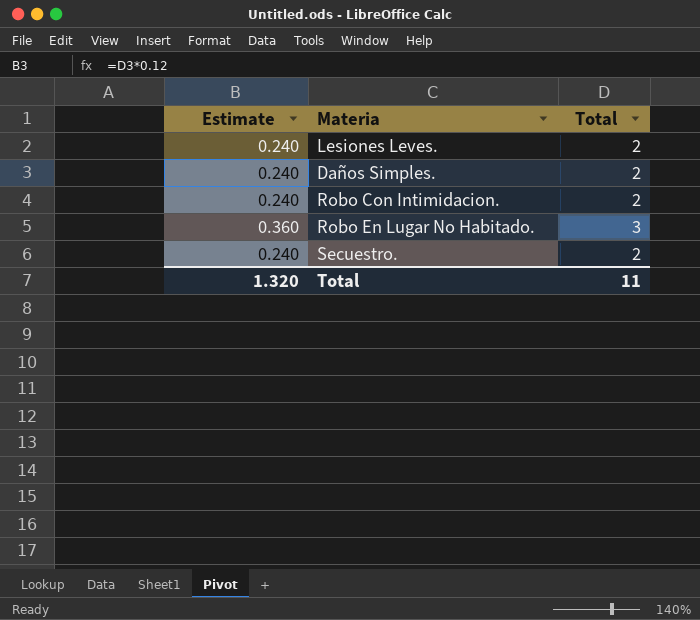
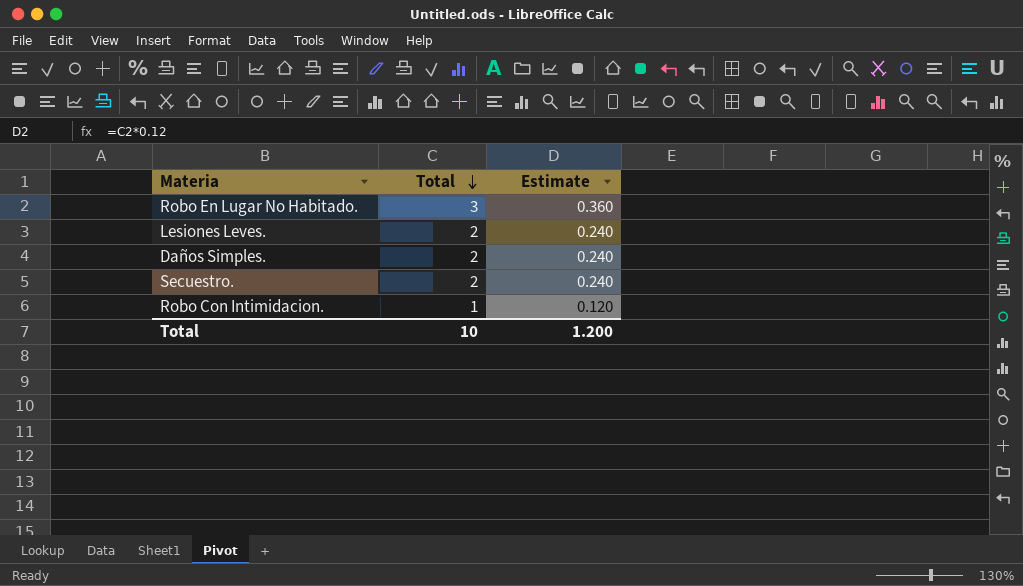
row order: none -> Total descending
column Estimate | position: 1 -> 3
Robo Con Intimidacion. | Total: 2 -> 1
Robo Con Intimidacion. | Estimate: 0.240 -> 0.120
Total | Total: 11 -> 10
Total | Estimate: 1.320 -> 1.200

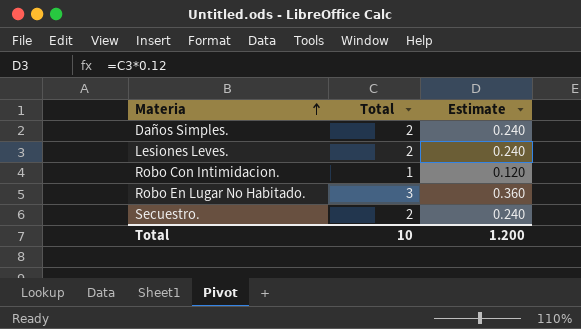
row order: Total descending -> Materia ascending

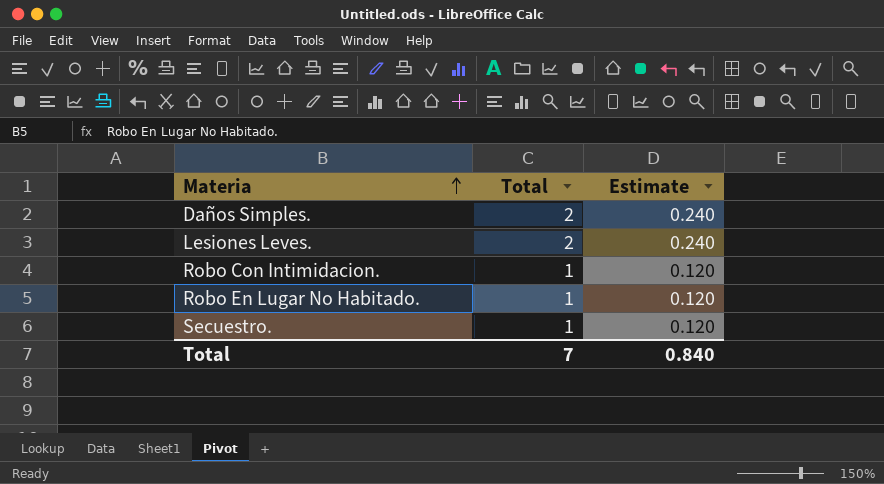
Robo En Lugar No Habitado. | Total: 3 -> 1
Robo En Lugar No Habitado. | Estimate: 0.360 -> 0.120
Secuestro. | Total: 2 -> 1
Secuestro. | Estimate: 0.240 -> 0.120
Total | Total: 10 -> 7
Total | Estimate: 1.200 -> 0.840

